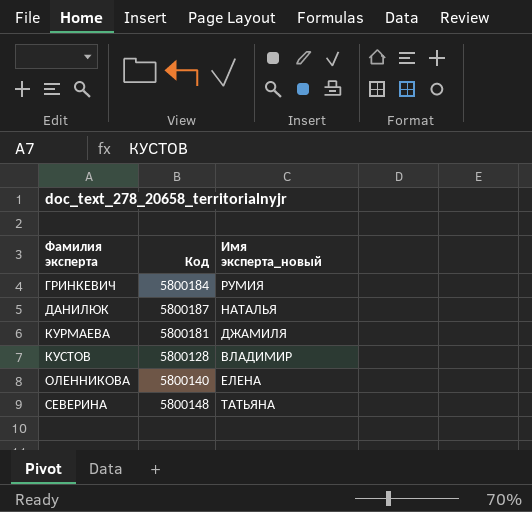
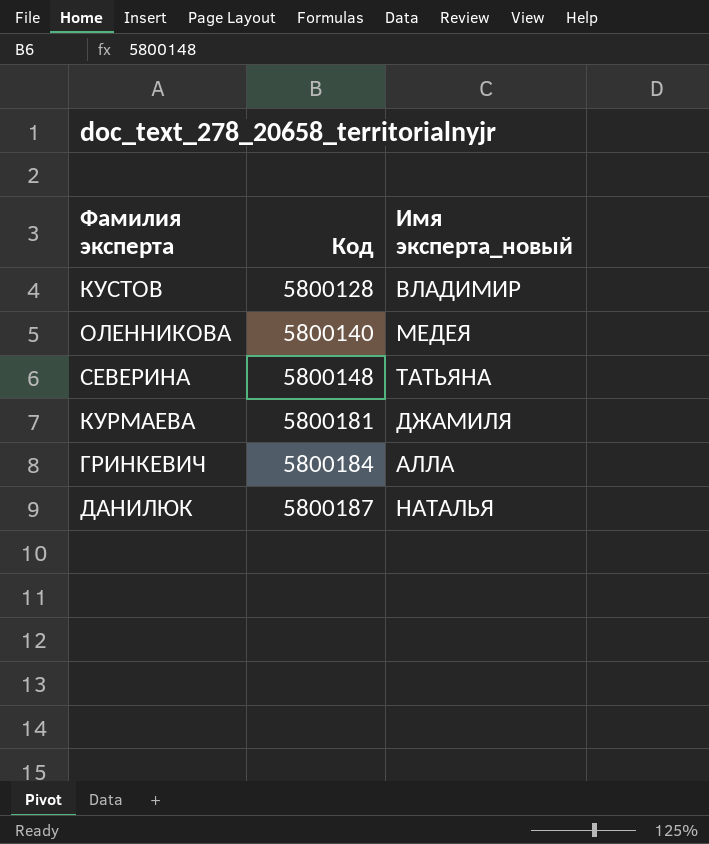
row order: Фамилия эксперта ascending -> Код ascending
ОЛЕННИКОВА | Имя эксперта_новый: ЕЛЕНА -> МЕДЕЯ
ГРИНКЕВИЧ | Имя эксперта_новый: РУМИЯ -> АЛЛА

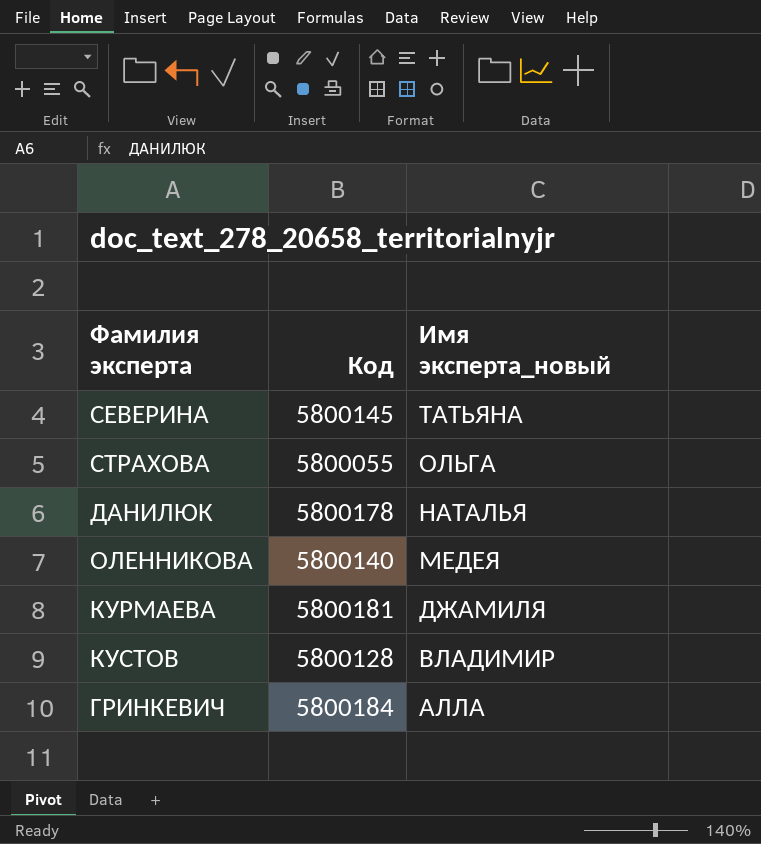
row order: Код ascending -> Имя эксперта_новый descending
СЕВЕРИНА | Код: 5800148 -> 5800145
row СТРАХОВА: none -> 5800055 | ОЛЬГА
ДАНИЛЮК | Код: 5800187 -> 5800178

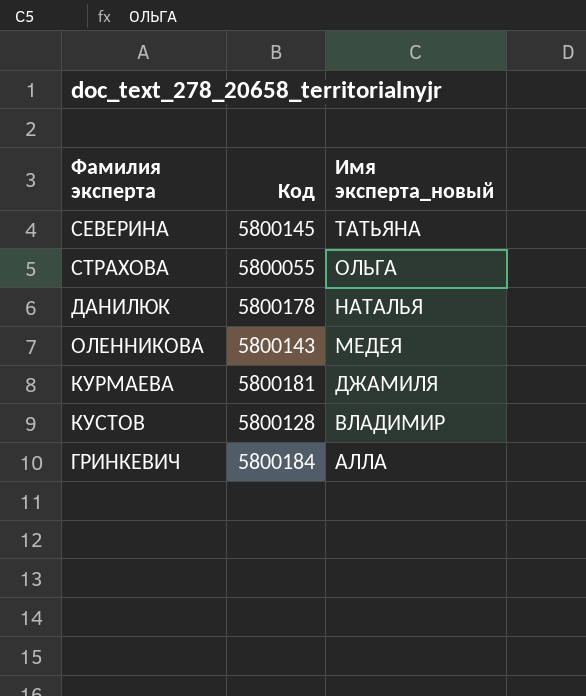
ОЛЕННИКОВА | Код: 5800140 -> 5800143

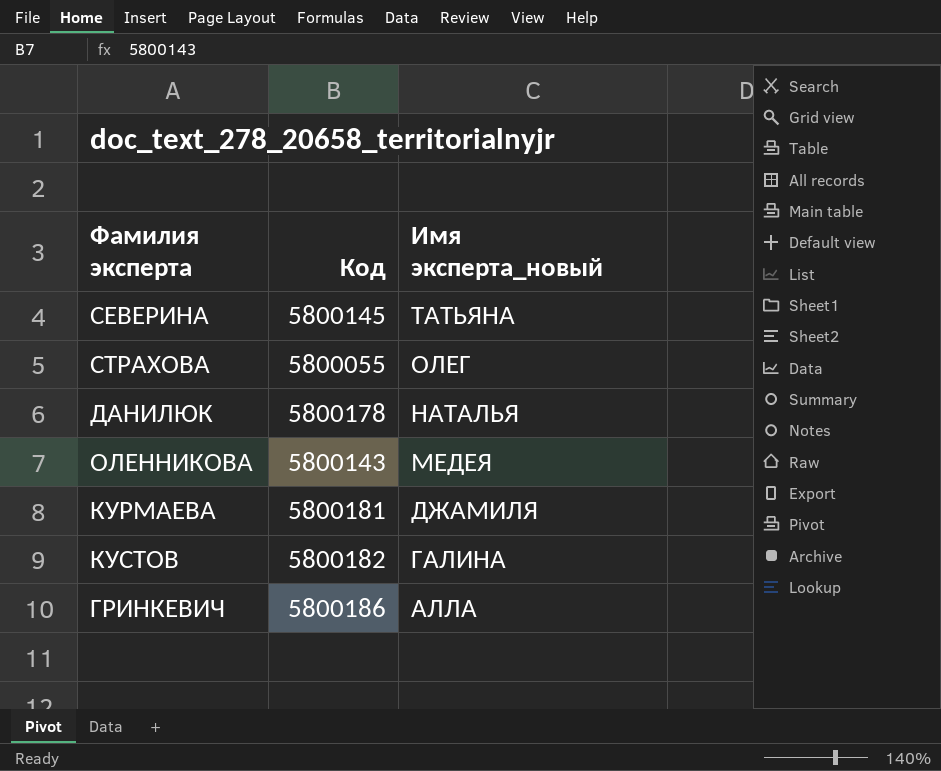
СТРАХОВА | Имя эксперта_новый: ОЛЬГА -> ОЛЕГ
КУСТОВ | Код: 5800128 -> 5800182
КУСТОВ | Имя эксперта_новый: ВЛАДИМИР -> ГАЛИНА
ГРИНКЕВИЧ | Код: 5800184 -> 5800186

